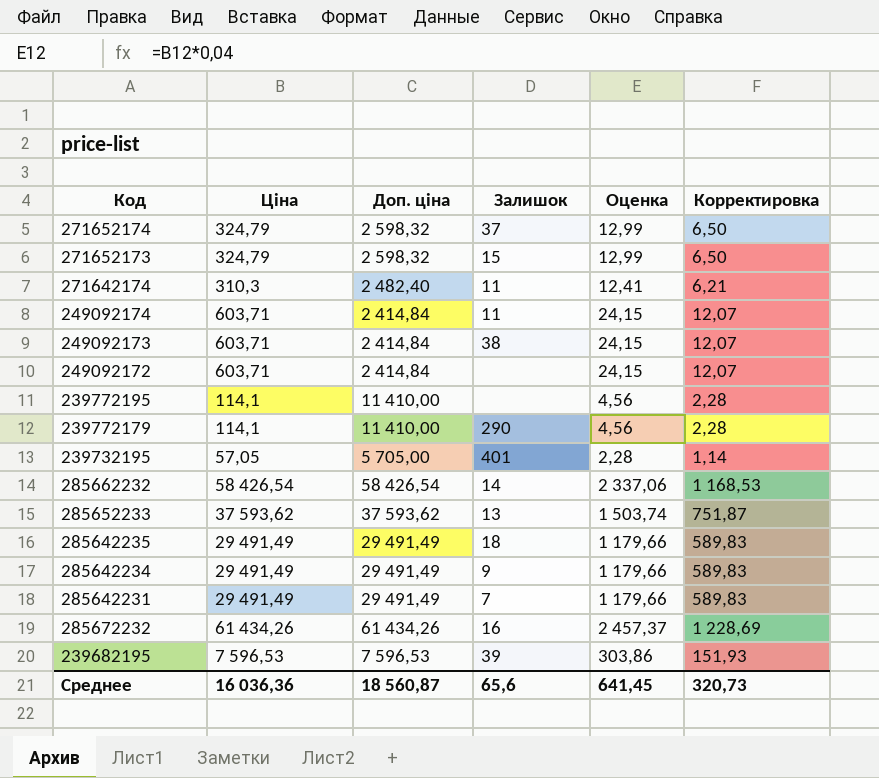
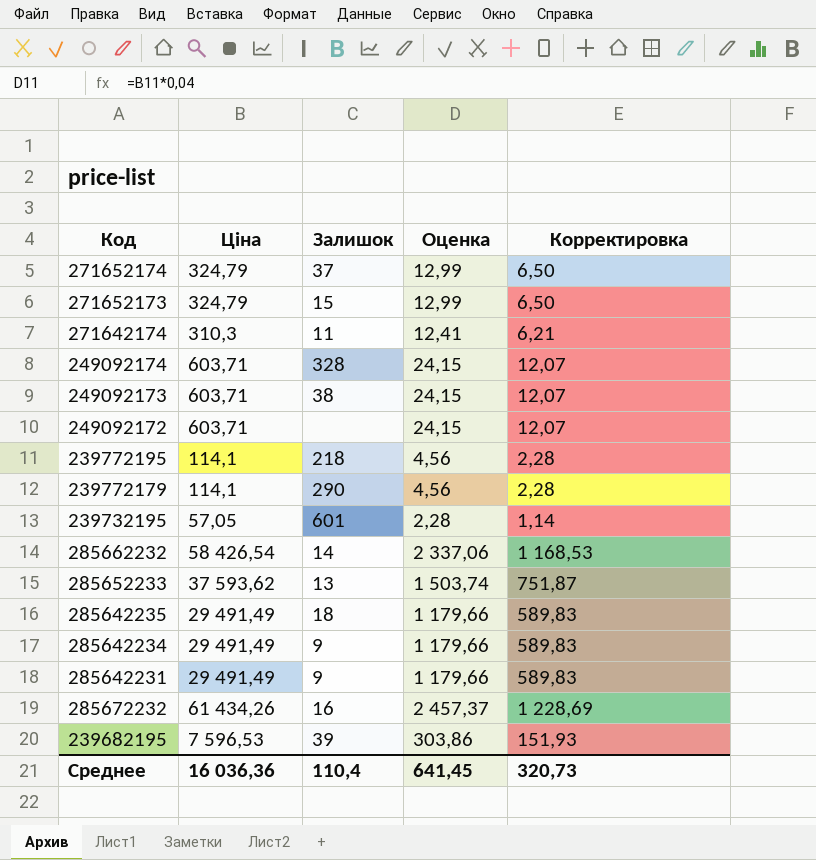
column Доп. ціна | position: 3 -> none
249092174 | Залишок: 11 -> 328
239772195 | Залишок: none -> 218
239732195 | Залишок: 401 -> 601
285642231 | Залишок: 7 -> 9
Среднее | Залишок: 65,6 -> 110,4

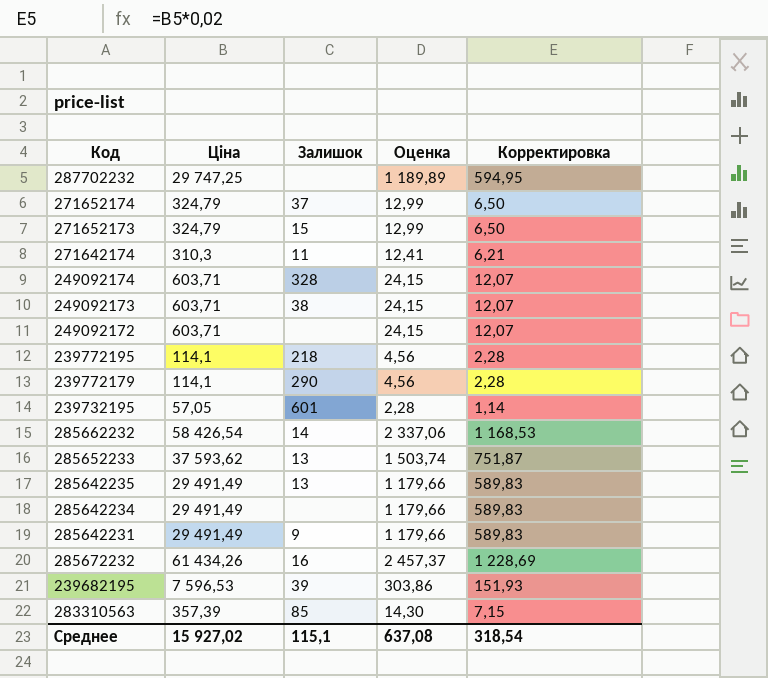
row 287702232: none -> 29 747,25 | none | 1 189,89 | 594,95
285642235 | Залишок: 18 -> 13
285642234 | Залишок: 9 -> none
row 283310563: none -> 357,39 | 85 | 14,30 | 7,15
Среднее | Ціна: 16 036,36 -> 15 927,02
Среднее | Залишок: 110,4 -> 115,1
Среднее | Оценка: 641,45 -> 637,08
Среднее | Корректировка: 320,73 -> 318,54

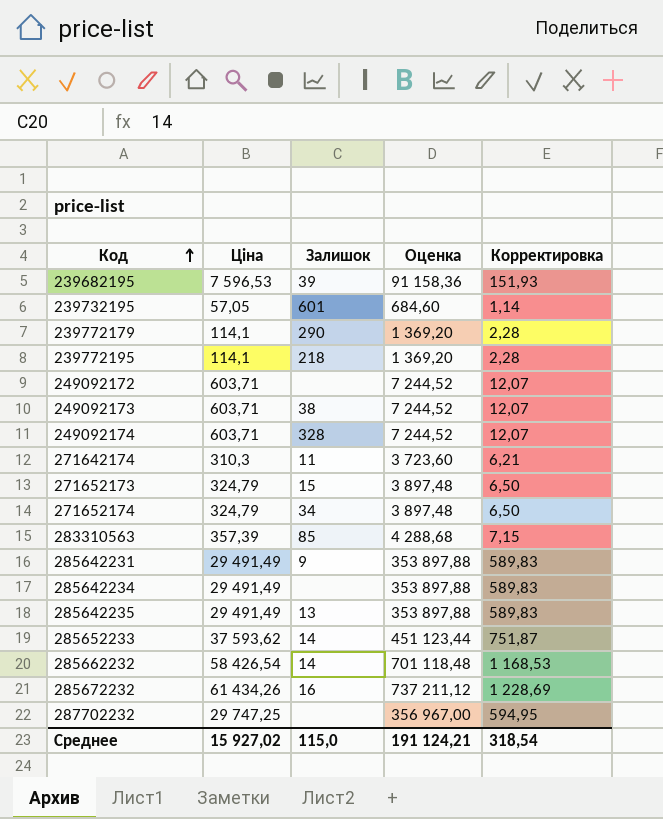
row order: none -> Код ascending
column Оценка | formula: [Ціна] * 0,04 -> [Ціна] * 12
271652174 | Залишок: 37 -> 34
285652233 | Залишок: 13 -> 14
Среднее | Залишок: 115,1 -> 115,0
Среднее | Оценка: 637,08 -> 191 124,21

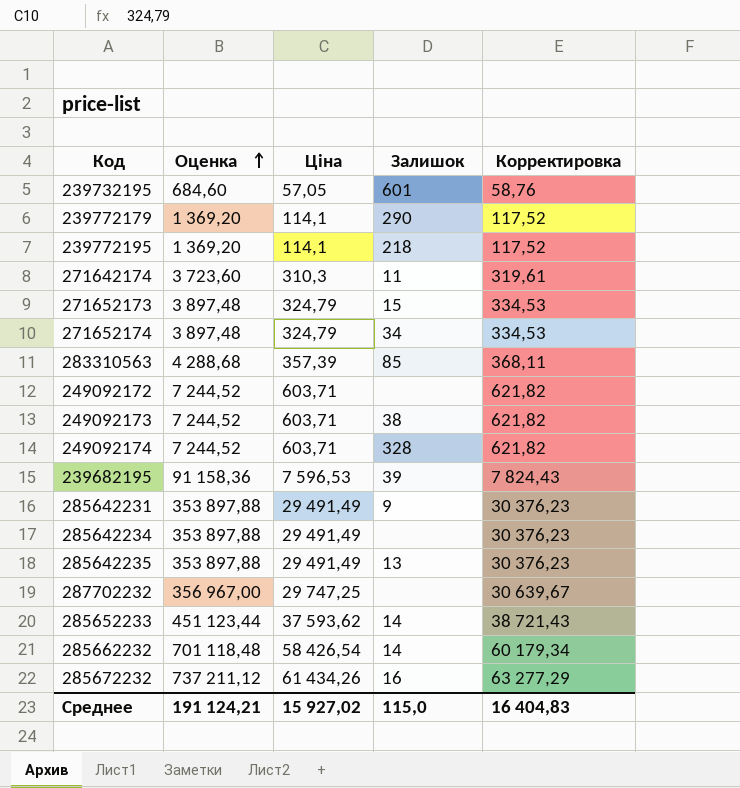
row order: Код ascending -> Оценка ascending
column Оценка | position: 4 -> 2
column Корректировка | formula: [Ціна] * 0,02 -> [Ціна] * 1,03
Среднее | Корректировка: 318,54 -> 16 404,83

